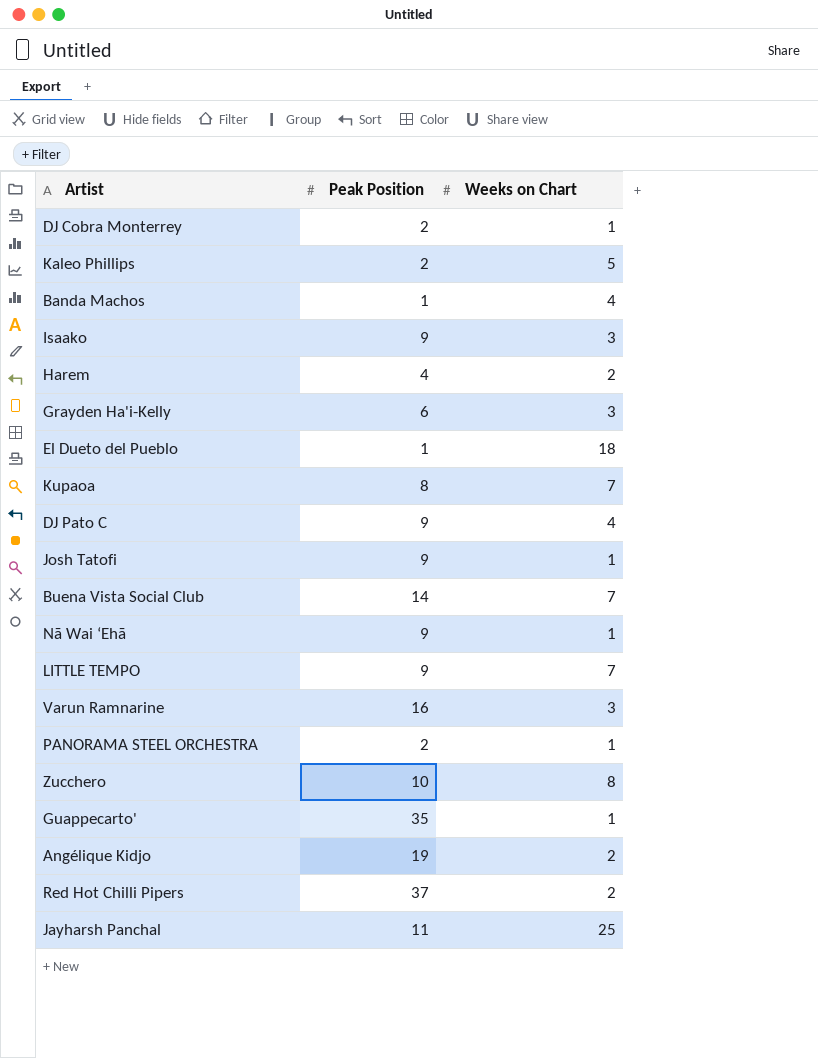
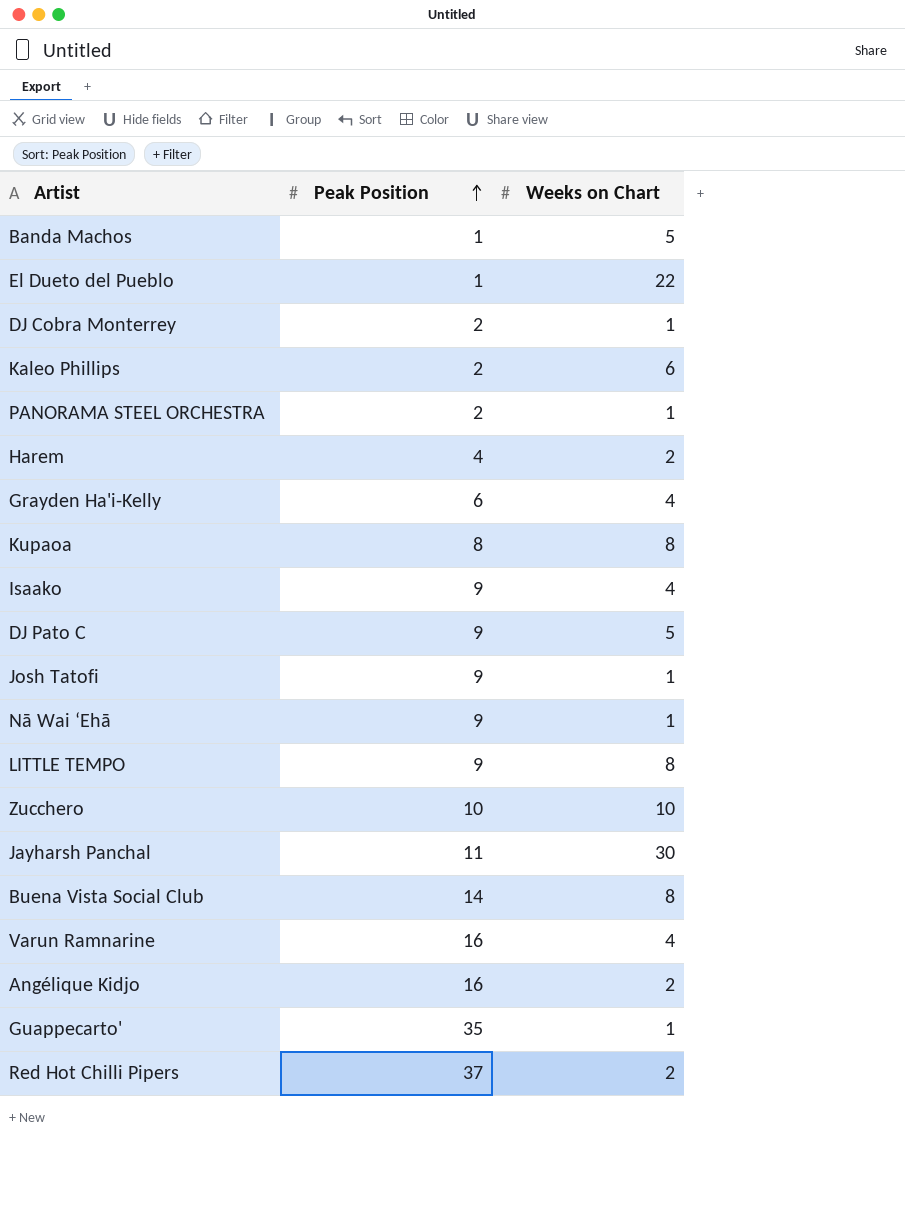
row order: none -> Peak Position ascending
Banda Machos | Weeks on Chart: 4 -> 5
El Dueto del Pueblo | Weeks on Chart: 18 -> 22
Kaleo Phillips | Weeks on Chart: 5 -> 6
Grayden Ha'i-Kelly | Weeks on Chart: 3 -> 4
Kupaoa | Weeks on Chart: 7 -> 8
Isaako | Weeks on Chart: 3 -> 4
DJ Pato C | Weeks on Chart: 4 -> 5
LITTLE TEMPO | Weeks on Chart: 7 -> 8
Zucchero | Weeks on Chart: 8 -> 10
Jayharsh Panchal | Weeks on Chart: 25 -> 30
Buena Vista Social Club | Weeks on Chart: 7 -> 8
Varun Ramnarine | Weeks on Chart: 3 -> 4
Angélique Kidjo | Peak Position: 19 -> 16

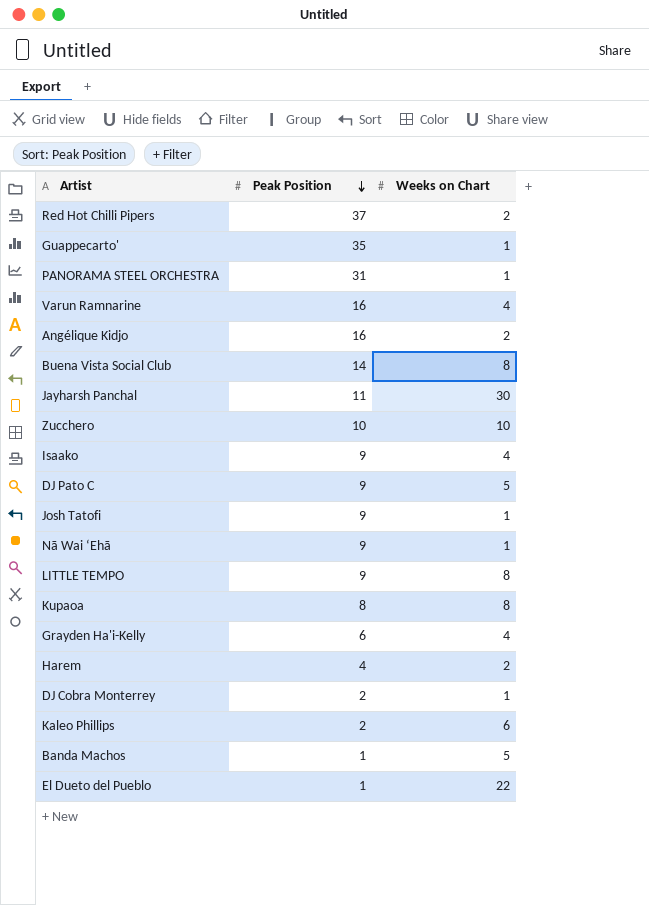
row order: Peak Position ascending -> Peak Position descending
PANORAMA STEEL ORCHESTRA | Peak Position: 2 -> 31

